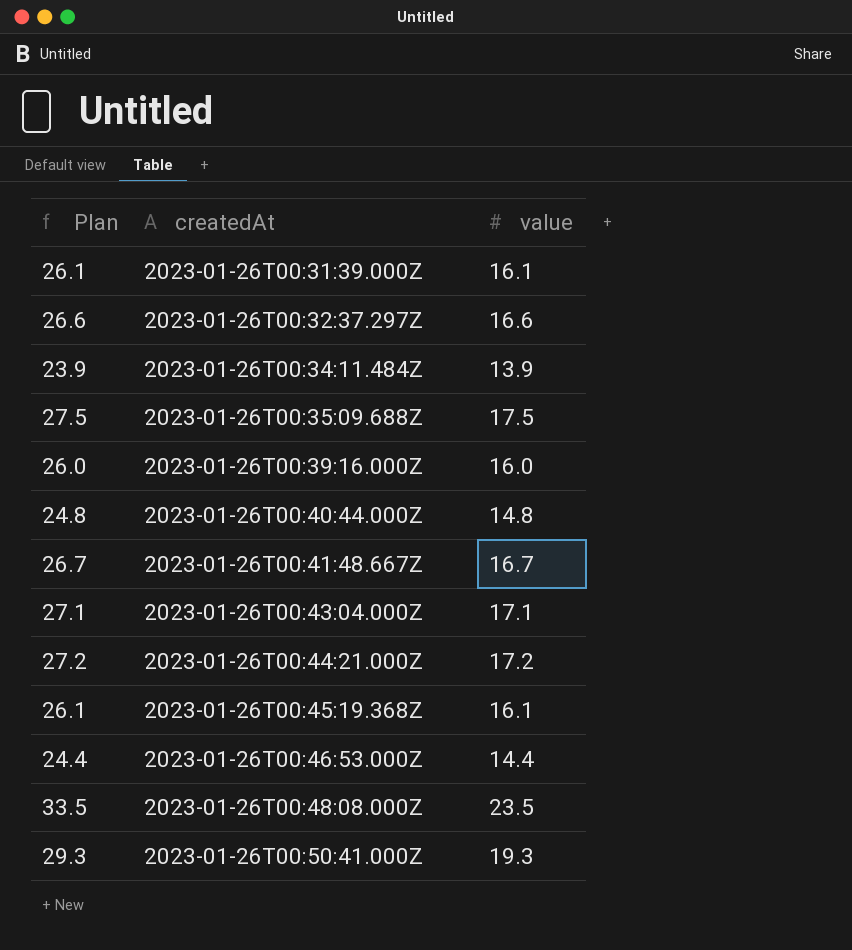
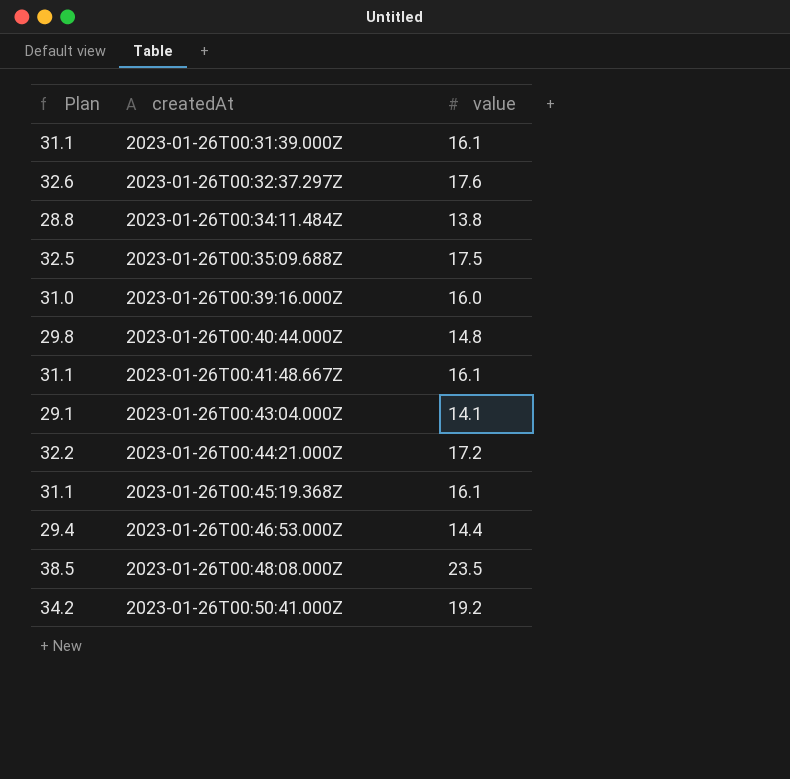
column Plan | formula: [value] + 10 -> [value] + 15
2023-01-26T00:32:37.297Z | value: 16.6 -> 17.6
2023-01-26T00:34:11.484Z | value: 13.9 -> 13.8
2023-01-26T00:41:48.667Z | value: 16.7 -> 16.1
2023-01-26T00:43:04.000Z | value: 17.1 -> 14.1
2023-01-26T00:50:41.000Z | value: 19.3 -> 19.2

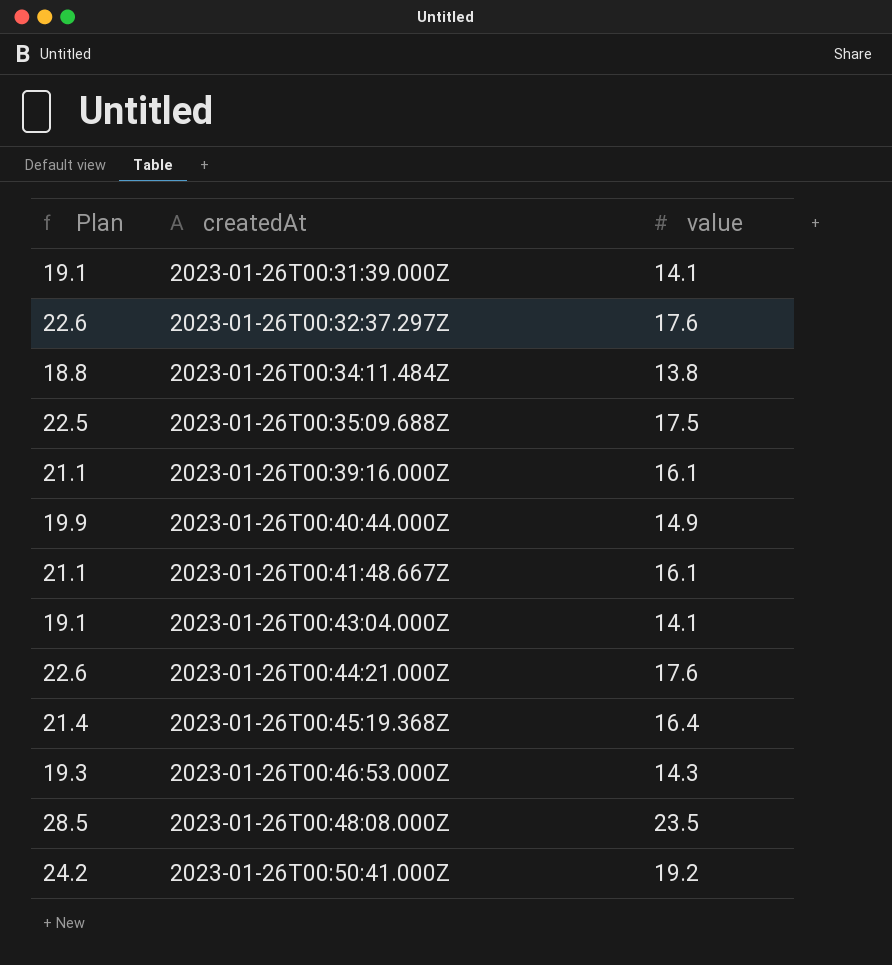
column Plan | formula: [value] + 15 -> [value] + 5
2023-01-26T00:31:39.000Z | value: 16.1 -> 14.1
2023-01-26T00:39:16.000Z | value: 16.0 -> 16.1
2023-01-26T00:40:44.000Z | value: 14.8 -> 14.9
2023-01-26T00:44:21.000Z | value: 17.2 -> 17.6
2023-01-26T00:45:19.368Z | value: 16.1 -> 16.4
2023-01-26T00:46:53.000Z | value: 14.4 -> 14.3

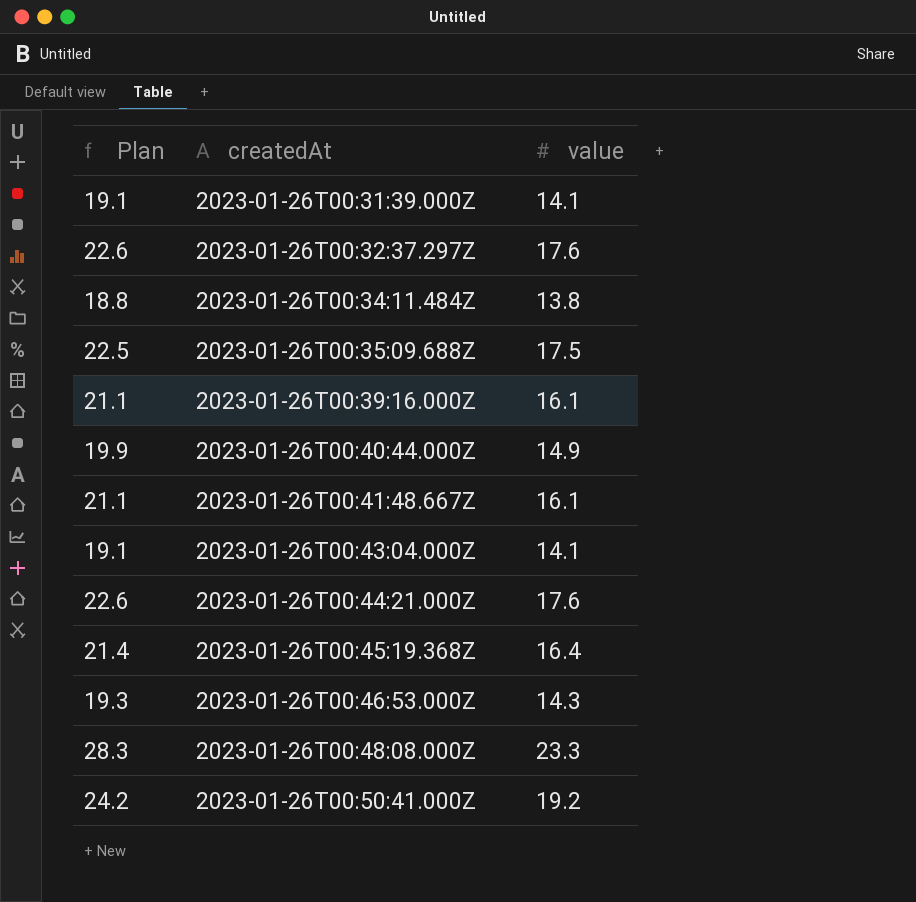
2023-01-26T00:48:08.000Z | Plan: 28.5 -> 28.3
2023-01-26T00:48:08.000Z | value: 23.5 -> 23.3

